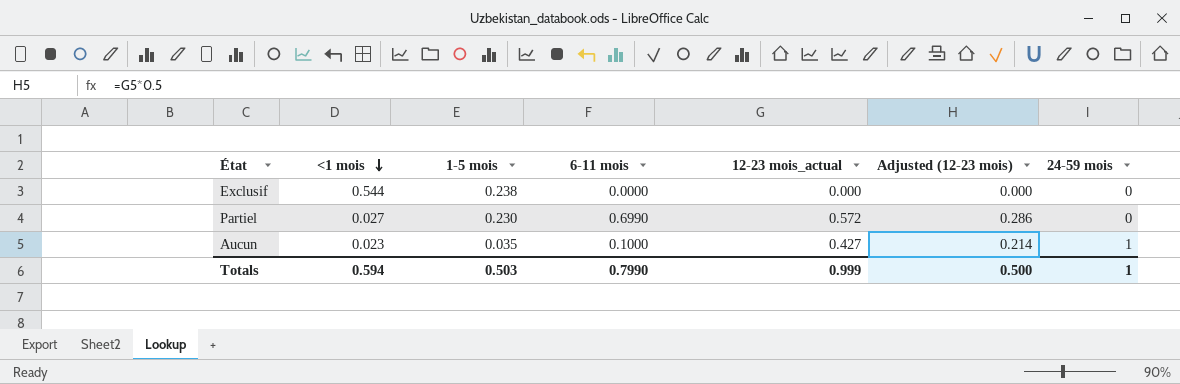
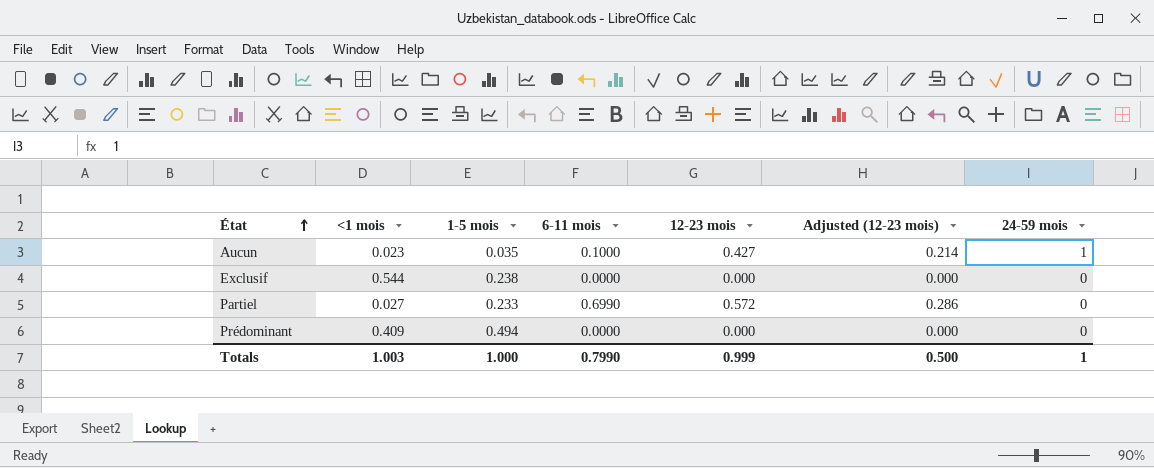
row order: <1 mois descending -> État ascending
column name: 12-23 mois_actual -> 12-23 mois
Partiel | 1-5 mois: 0.230 -> 0.233
row Prédominant: none -> 0.409 | 0.494 | 0.0000 | 0.000 | 0.000 | 0
Totals | <1 mois: 0.594 -> 1.003
Totals | 1-5 mois: 0.503 -> 1.000

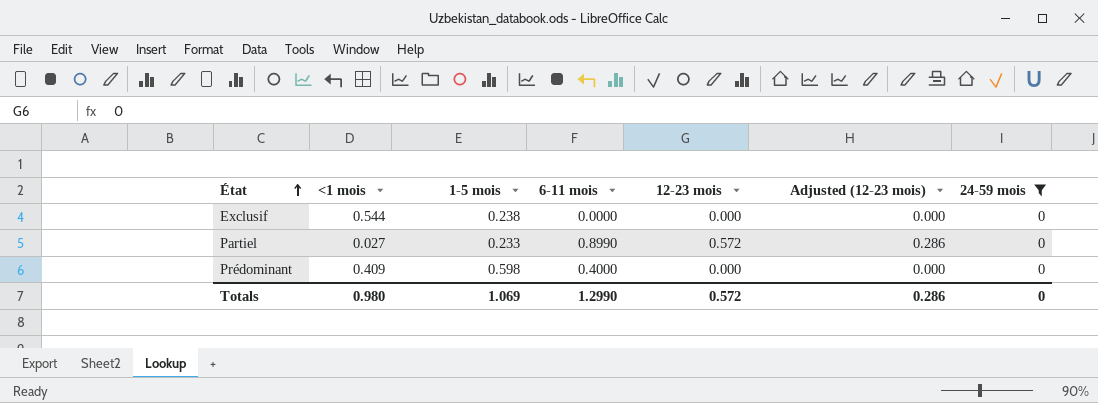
filter: none -> 24-59 mois = 0
Partiel | 6-11 mois: 0.6990 -> 0.8990
Prédominant | 1-5 mois: 0.494 -> 0.598
Prédominant | 6-11 mois: 0.0000 -> 0.4000
Totals | <1 mois: 1.003 -> 0.980
Totals | 1-5 mois: 1.000 -> 1.069
Totals | 6-11 mois: 0.7990 -> 1.2990
Totals | 12-23 mois: 0.999 -> 0.572
Totals | Adjusted (12-23 mois): 0.500 -> 0.286
Totals | 24-59 mois: 1 -> 0

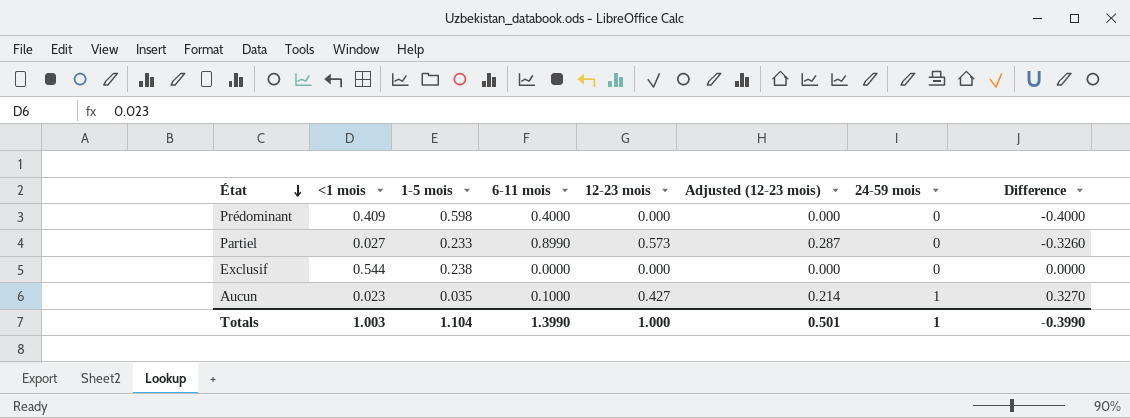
filter: 24-59 mois = 0 -> none
row order: État ascending -> État descending
column Difference | formula: none -> [12-23 mois] - [6-11 mois]
Partiel | 12-23 mois: 0.572 -> 0.573
Partiel | Adjusted (12-23 mois): 0.286 -> 0.287
Totals | <1 mois: 0.980 -> 1.003
Totals | 1-5 mois: 1.069 -> 1.104
Totals | 6-11 mois: 1.2990 -> 1.3990
Totals | 12-23 mois: 0.572 -> 1.000
Totals | Adjusted (12-23 mois): 0.286 -> 0.501
Totals | 24-59 mois: 0 -> 1

